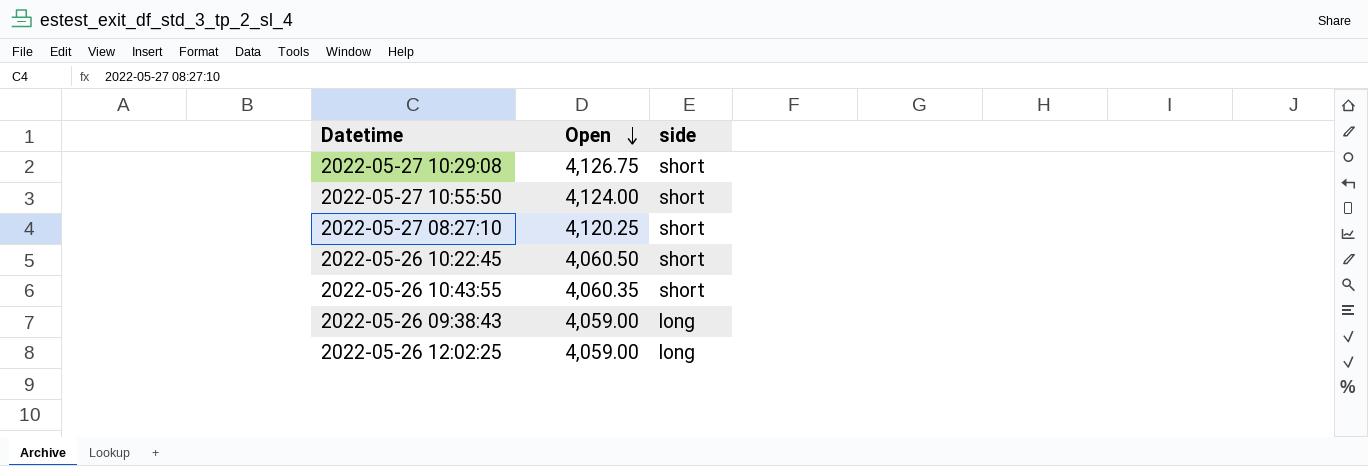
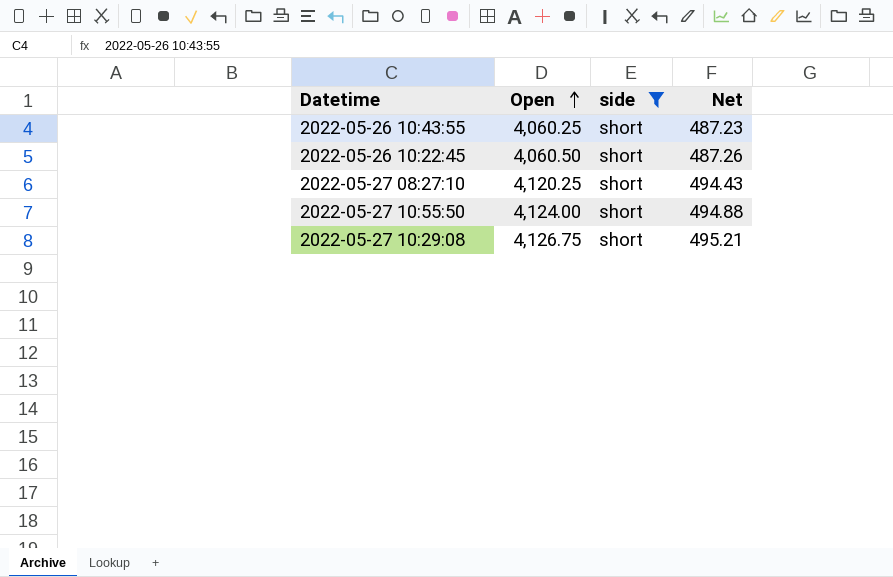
filter: none -> side = short
row order: Open descending -> Open ascending
column Net | formula: none -> [Open] * 0.12
2022-05-26 10:43:55 | Open: 4,060.35 -> 4,060.25

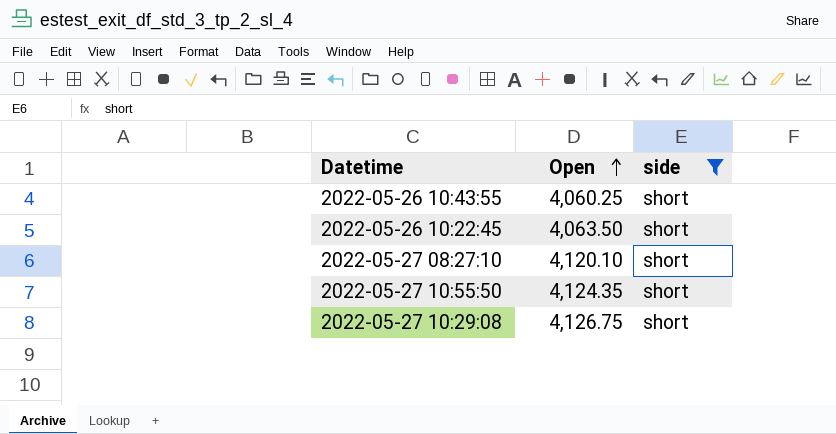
column Net | formula: [Open] * 0.12 -> none
2022-05-26 10:22:45 | Open: 4,060.50 -> 4,063.50
2022-05-27 08:27:10 | Open: 4,120.25 -> 4,120.10
2022-05-27 10:55:50 | Open: 4,124.00 -> 4,124.35

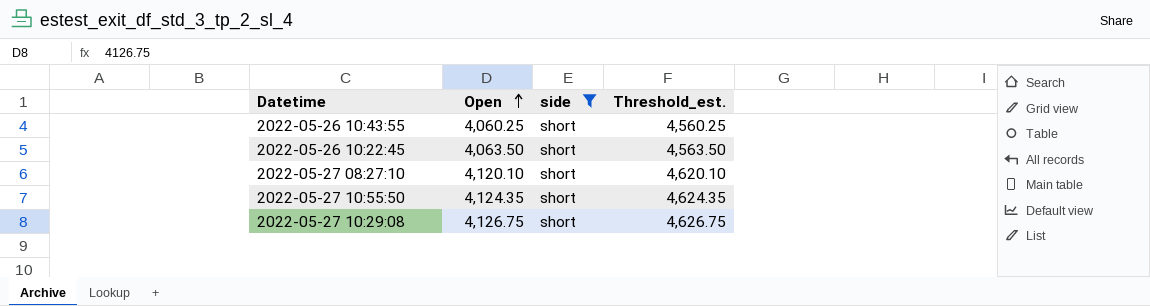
column Threshold_est. | formula: none -> [Open] + 500

